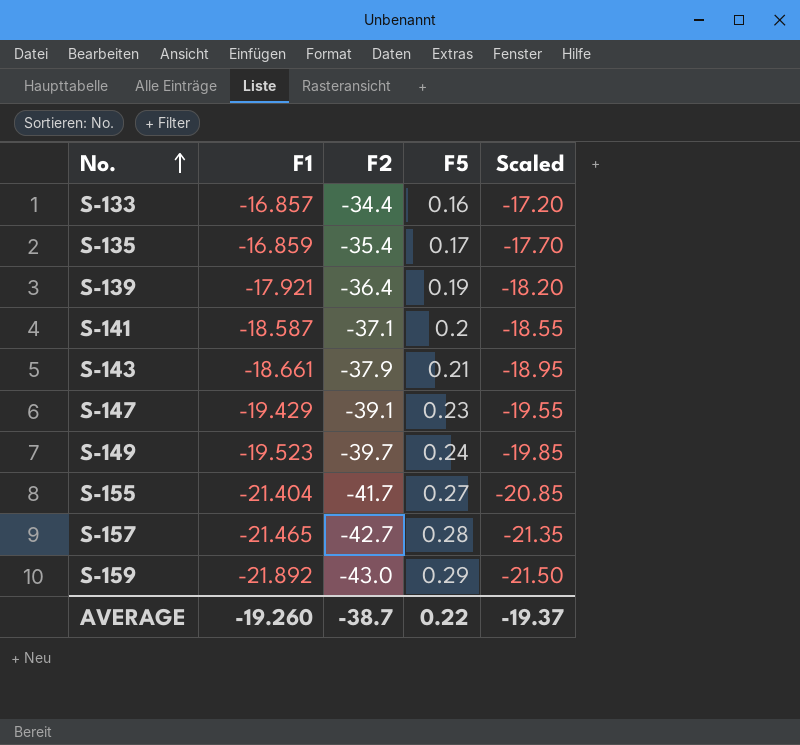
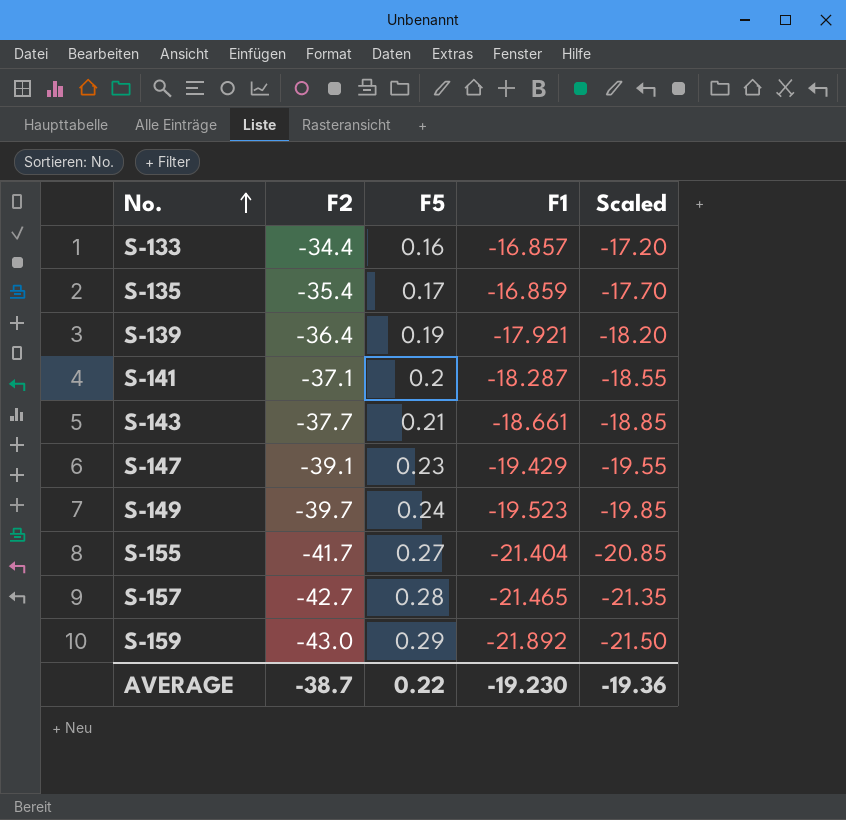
column F1 | position: 2 -> 4
S-141 | F1: -18.587 -> -18.287
S-143 | F2: -37.9 -> -37.7
S-143 | Scaled: -18.95 -> -18.85
AVERAGE | F1: -19.260 -> -19.230
AVERAGE | Scaled: -19.37 -> -19.36

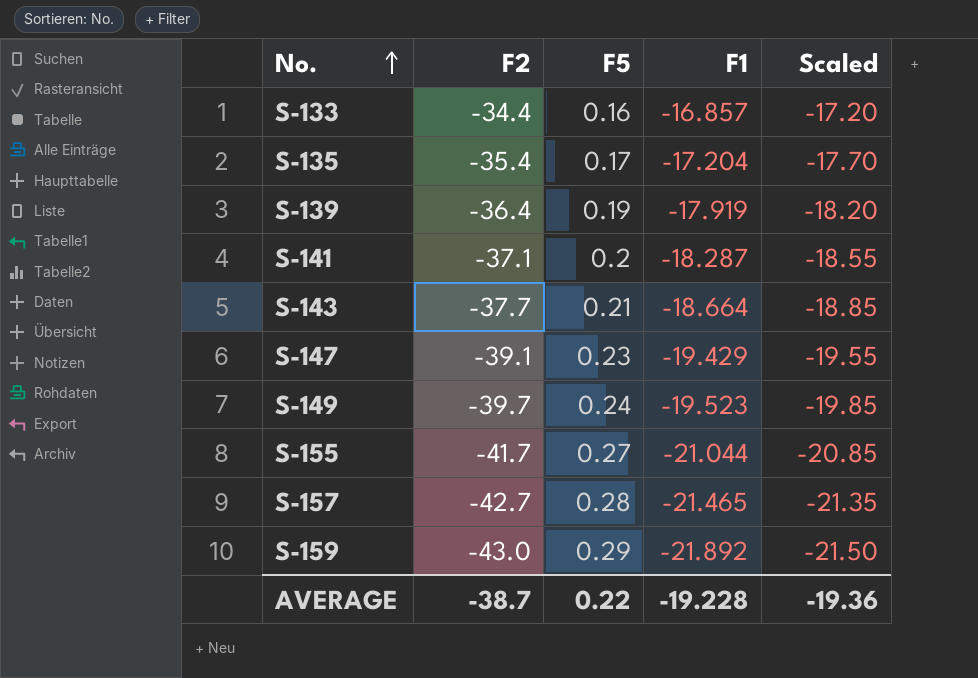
S-135 | F1: -16.859 -> -17.204
S-139 | F1: -17.921 -> -17.919
S-143 | F1: -18.661 -> -18.664
S-155 | F1: -21.404 -> -21.044
AVERAGE | F1: -19.230 -> -19.228

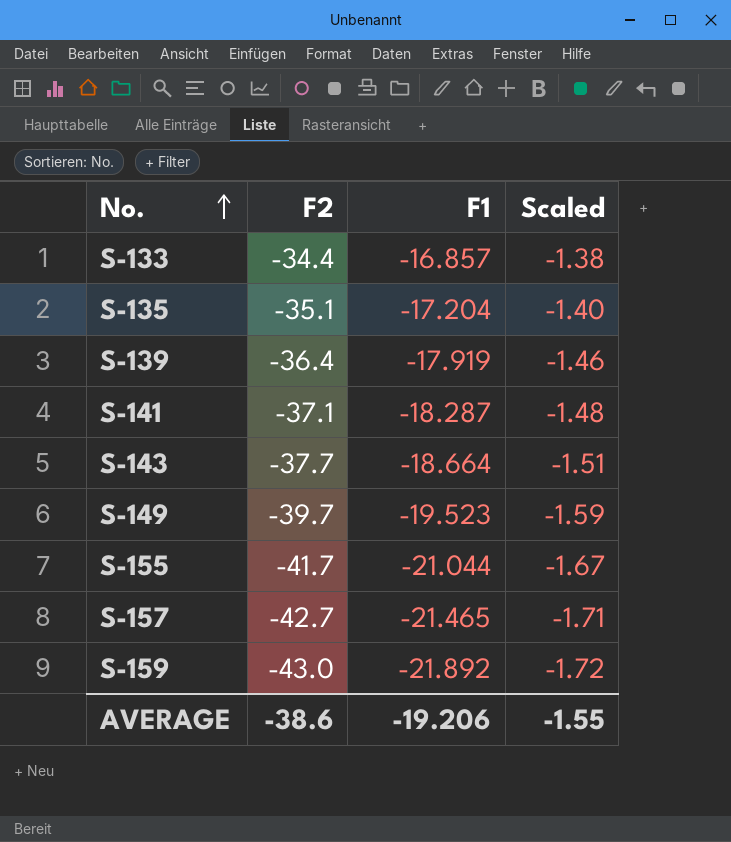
column F5 | position: 3 -> none
column Scaled | formula: [F2] * 0.5 -> [F2] * 0.04
row S-147: -39.1 | 0.23 | -19.429 | -19.55 -> none
S-135 | F2: -35.4 -> -35.1
AVERAGE | F2: -38.7 -> -38.6
AVERAGE | F1: -19.228 -> -19.206
AVERAGE | Scaled: -19.36 -> -1.55

